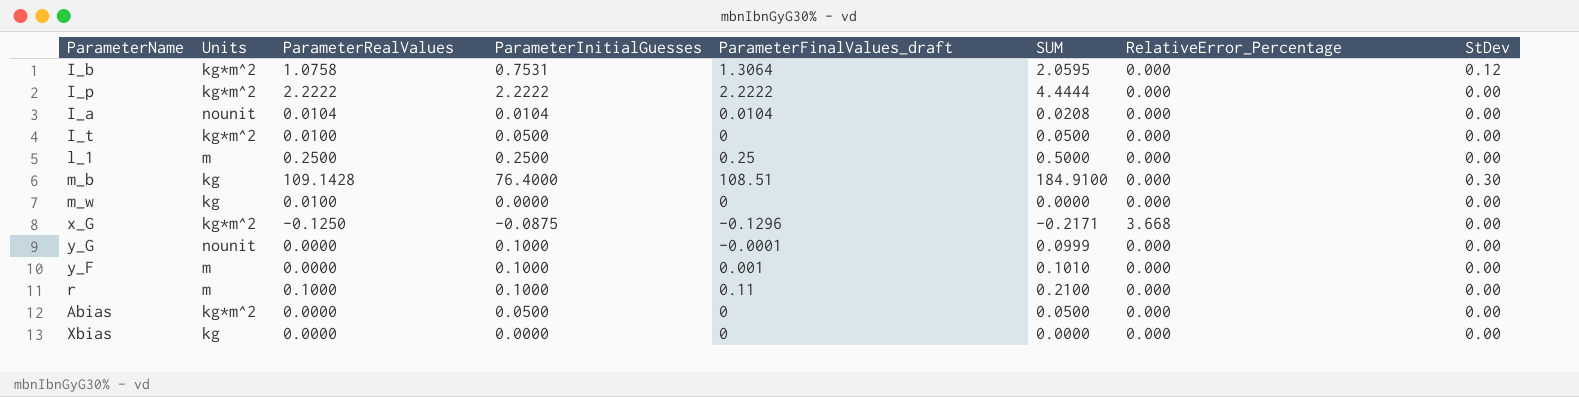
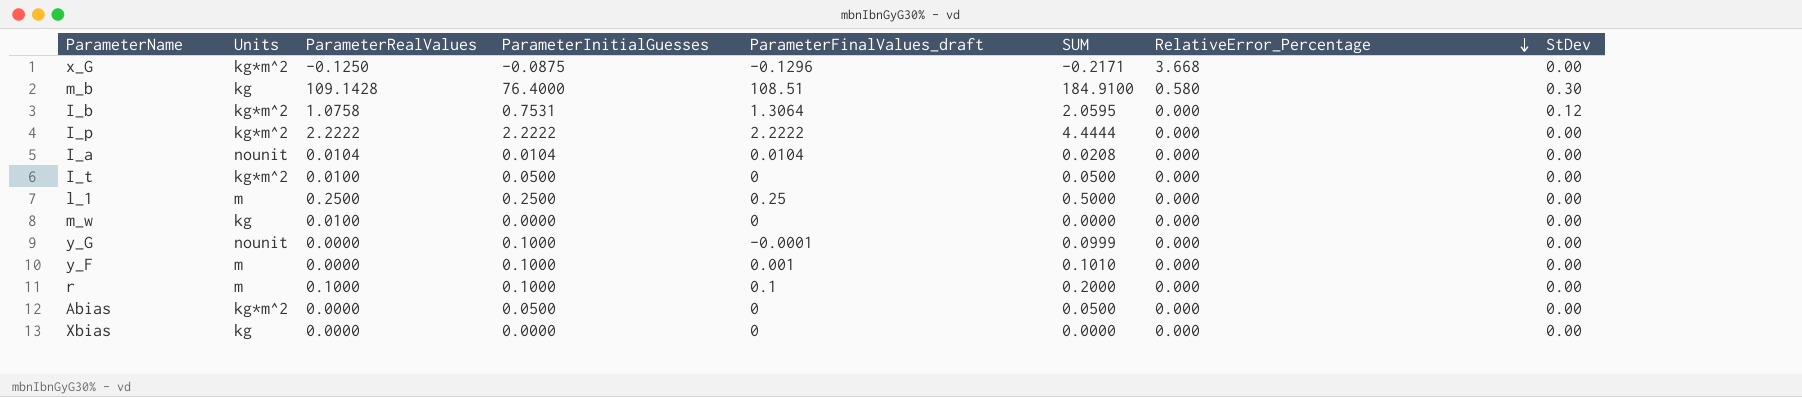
row order: none -> RelativeError_Percentage descending
m_b | RelativeError_Percentage: 0.000 -> 0.580
r | ParameterFinalValues_draft: 0.11 -> 0.1
r | SUM: 0.2100 -> 0.2000

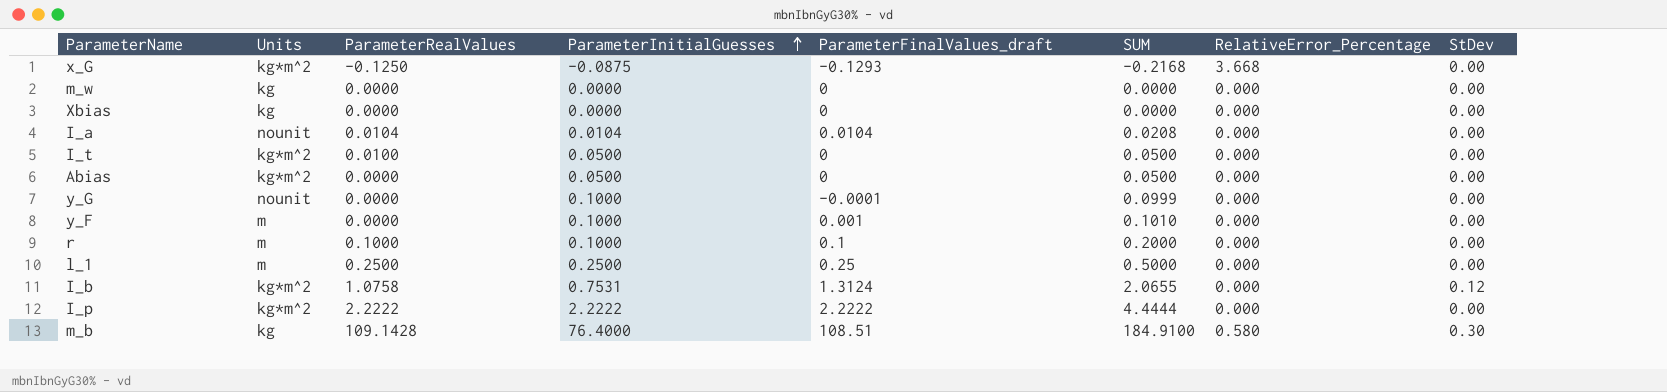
row order: RelativeError_Percentage descending -> ParameterInitialGuesses ascending
x_G | ParameterFinalValues_draft: -0.1296 -> -0.1293
x_G | SUM: -0.2171 -> -0.2168
m_w | ParameterRealValues: 0.0100 -> 0.0000
I_b | ParameterFinalValues_draft: 1.3064 -> 1.3124
I_b | SUM: 2.0595 -> 2.0655

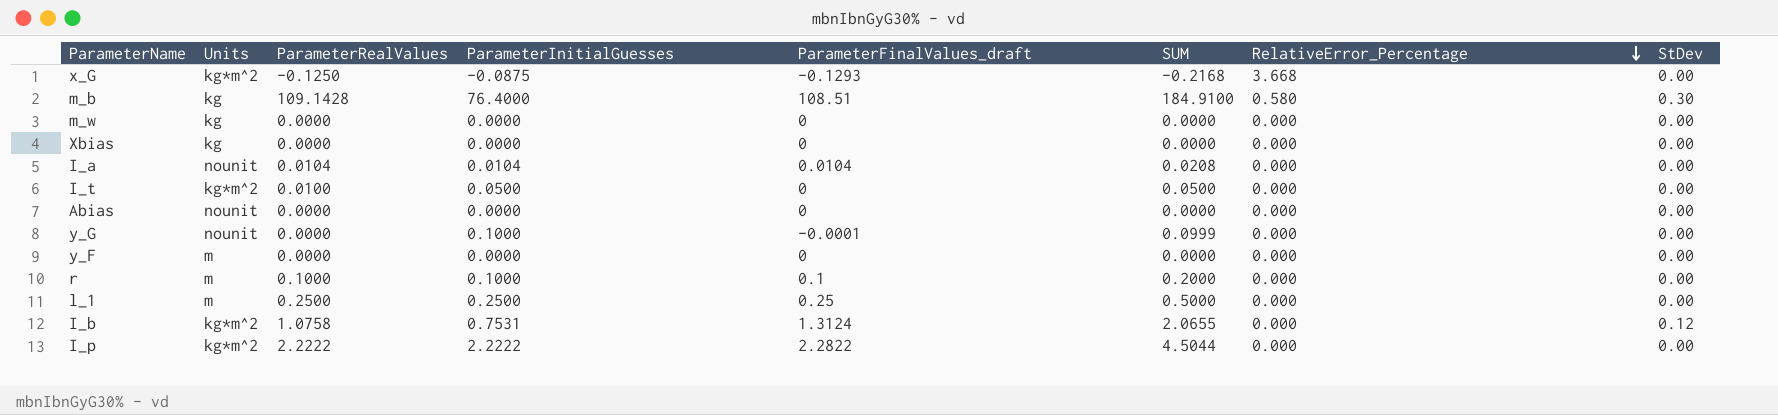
row order: ParameterInitialGuesses ascending -> RelativeError_Percentage descending
Abias | Units: kg*m^2 -> nounit
Abias | ParameterInitialGuesses: 0.0500 -> 0.0000
Abias | SUM: 0.0500 -> 0.0000
y_F | ParameterInitialGuesses: 0.1000 -> 0.0000
y_F | ParameterFinalValues_draft: 0.001 -> 0
y_F | SUM: 0.1010 -> 0.0000
I_p | ParameterFinalValues_draft: 2.2222 -> 2.2822
I_p | SUM: 4.4444 -> 4.5044

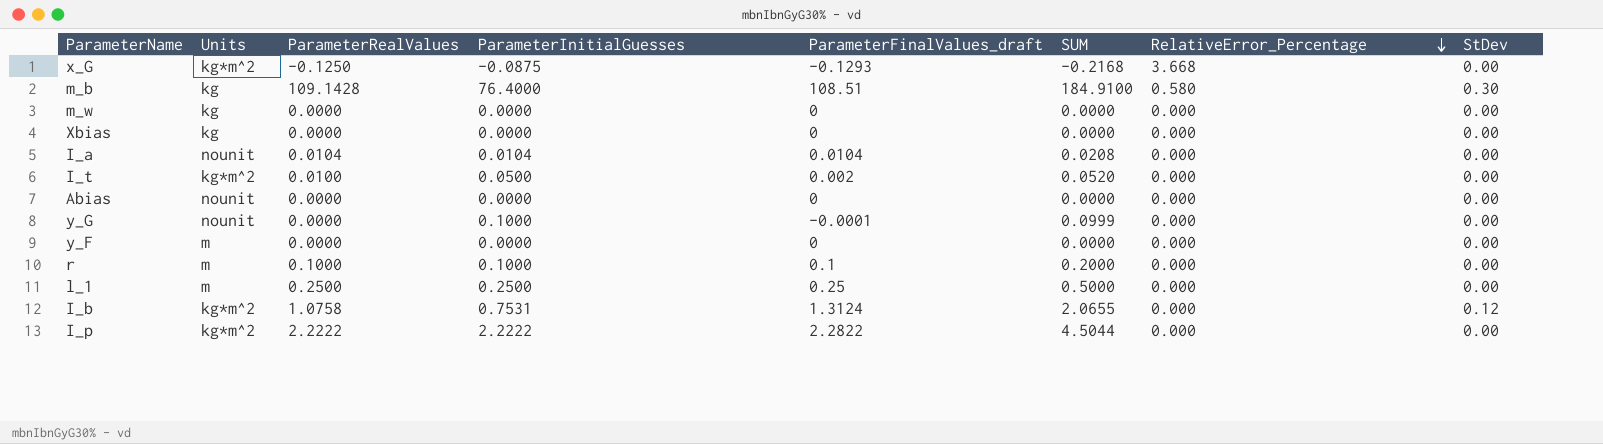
I_t | ParameterFinalValues_draft: 0 -> 0.002
I_t | SUM: 0.0500 -> 0.0520

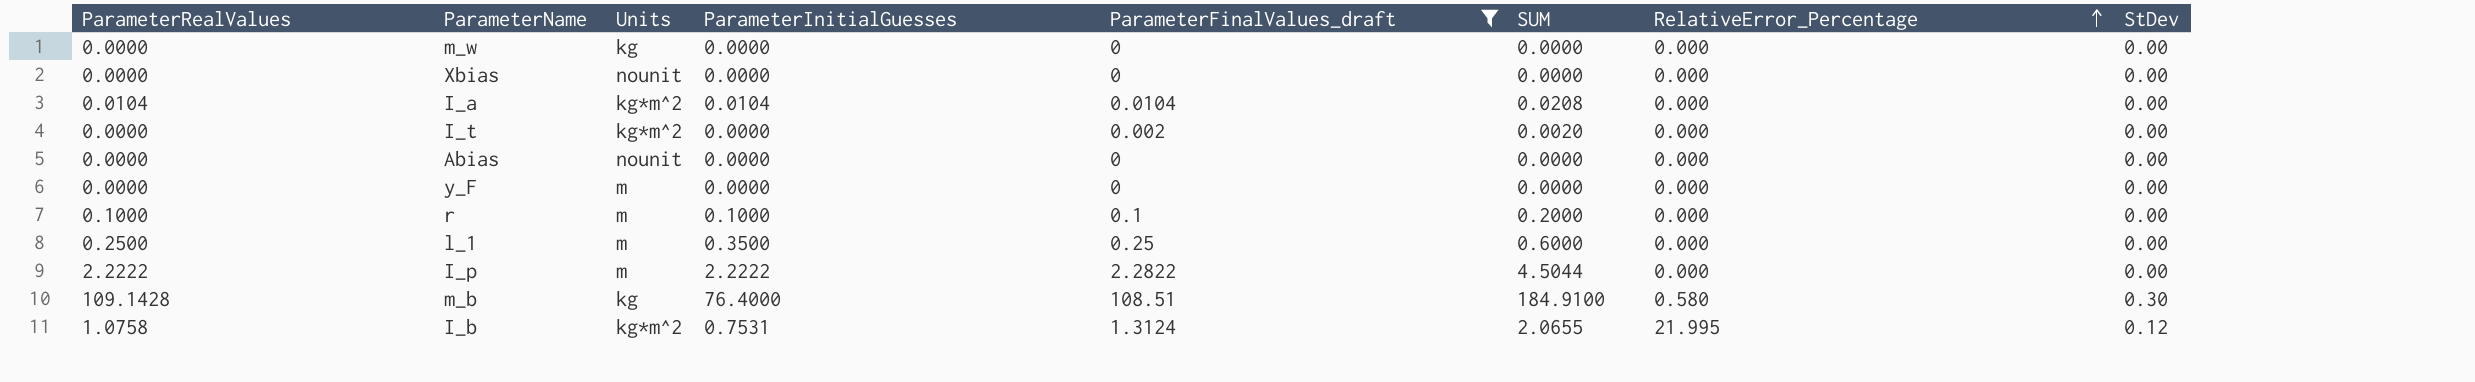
filter: none -> ParameterFinalValues_draft >= 0
row order: RelativeError_Percentage descending -> RelativeError_Percentage ascending
column ParameterRealValues | position: 3 -> 1
Xbias | Units: kg -> nounit
I_a | Units: nounit -> kg*m^2
I_t | ParameterRealValues: 0.0100 -> 0.0000
I_t | ParameterInitialGuesses: 0.0500 -> 0.0000
I_t | SUM: 0.0520 -> 0.0020
l_1 | ParameterInitialGuesses: 0.2500 -> 0.3500
l_1 | SUM: 0.5000 -> 0.6000
I_p | Units: kg*m^2 -> m
I_b | RelativeError_Percentage: 0.000 -> 21.995

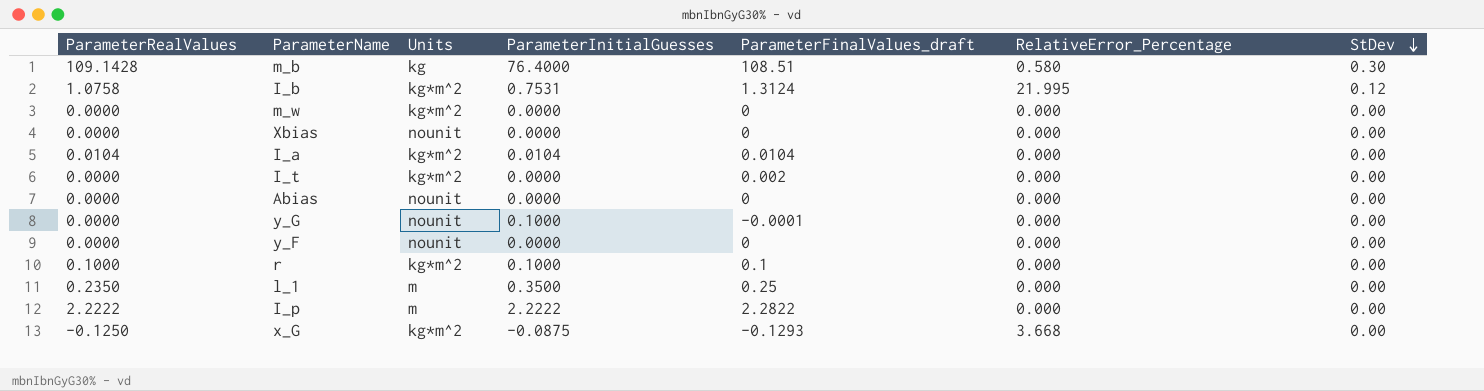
filter: ParameterFinalValues_draft >= 0 -> none
row order: RelativeError_Percentage ascending -> StDev descending
column SUM | formula: [ParameterInitialGuesses] + [ParameterFinalValues_draft] -> none
m_w | Units: kg -> kg*m^2
y_F | Units: m -> nounit
r | Units: m -> kg*m^2
l_1 | ParameterRealValues: 0.2500 -> 0.2350

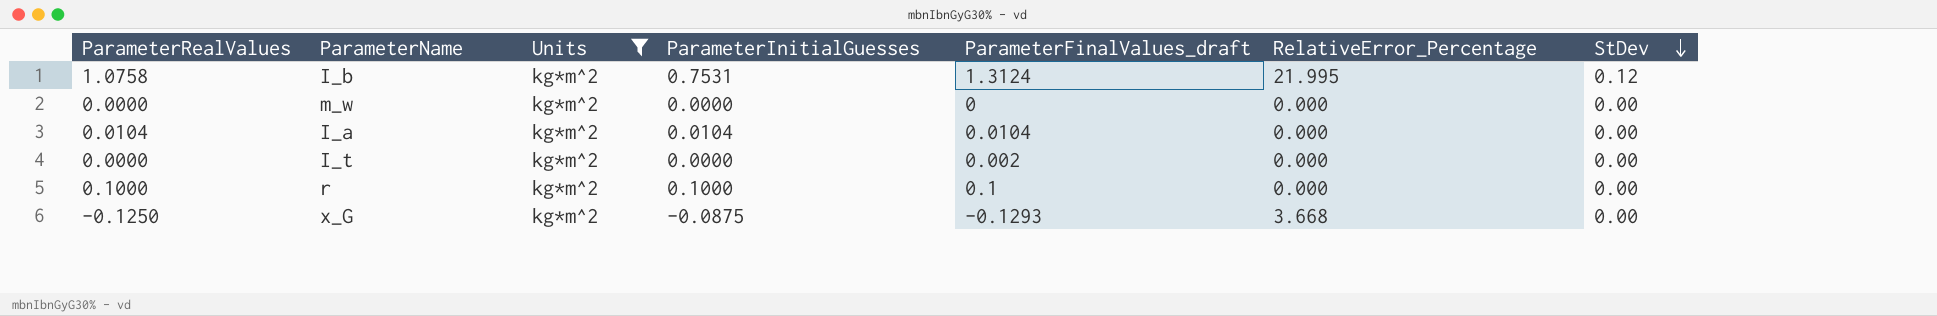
filter: none -> Units = kg*m^2

